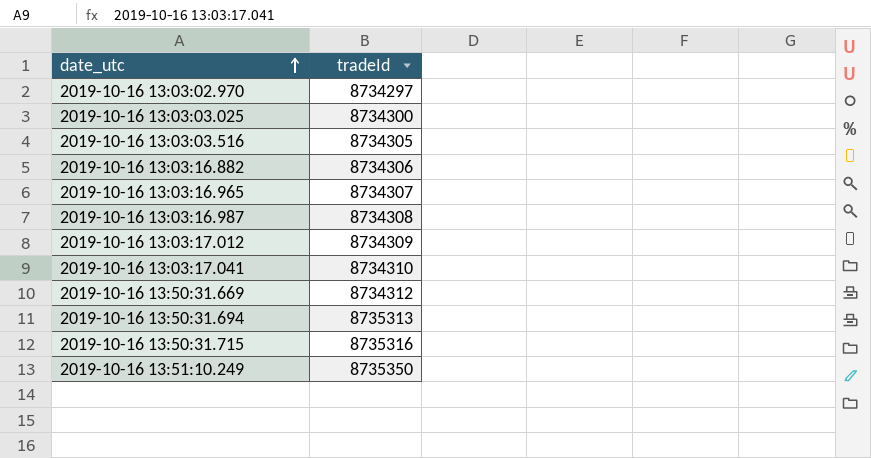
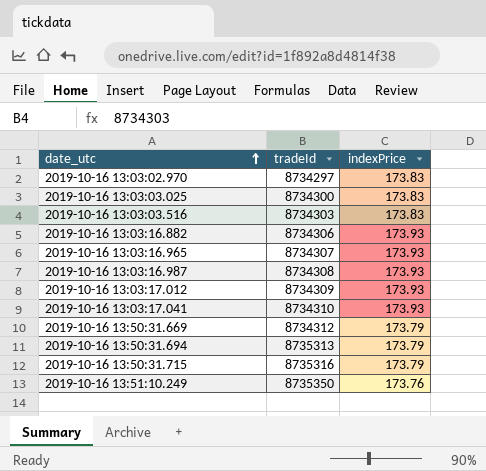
column indexPrice | position: none -> 3
2019-10-16 13:03:03.516 | tradeId: 8734305 -> 8734303

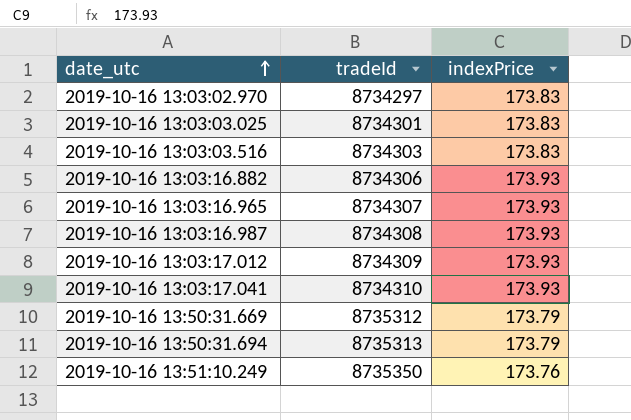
row 2019-10-16 13:50:31.715: 8735316 | 173.79 -> none
2019-10-16 13:03:03.025 | tradeId: 8734300 -> 8734301
2019-10-16 13:50:31.669 | tradeId: 8734312 -> 8735312

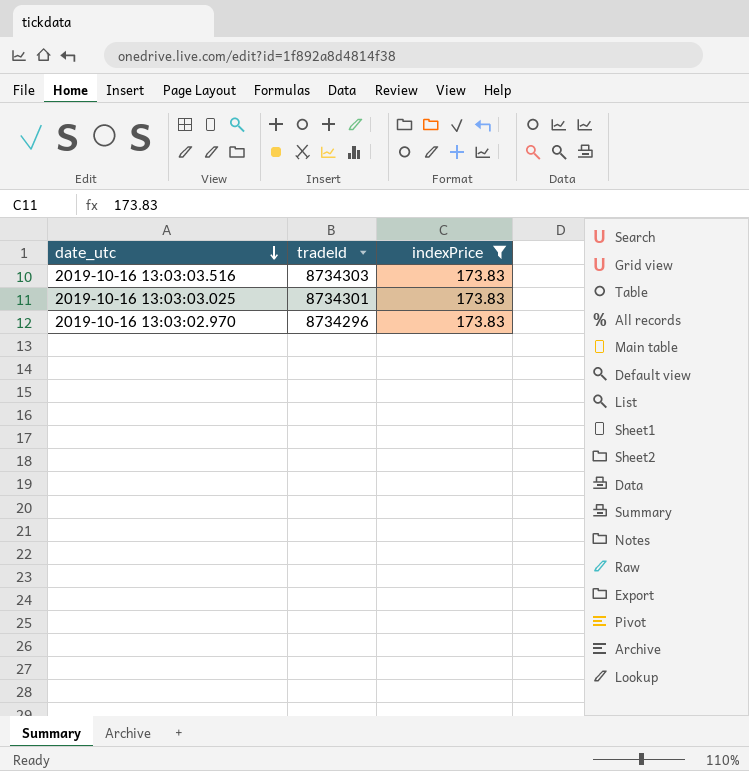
filter: none -> indexPrice = 173.83
row order: date_utc ascending -> date_utc descending
2019-10-16 13:03:02.970 | tradeId: 8734297 -> 8734296

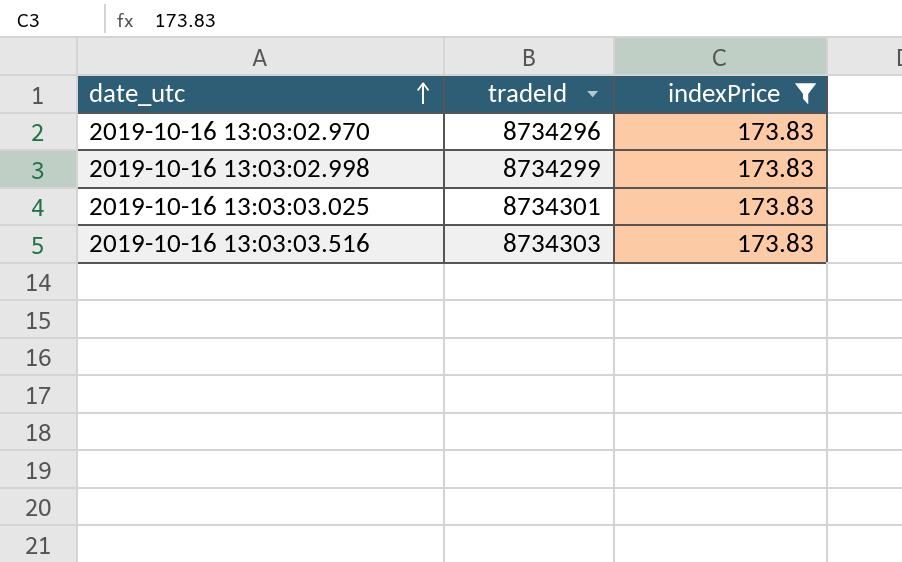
row order: date_utc descending -> date_utc ascending
row 2019-10-16 13:03:02.998: none -> 8734299 | 173.83

